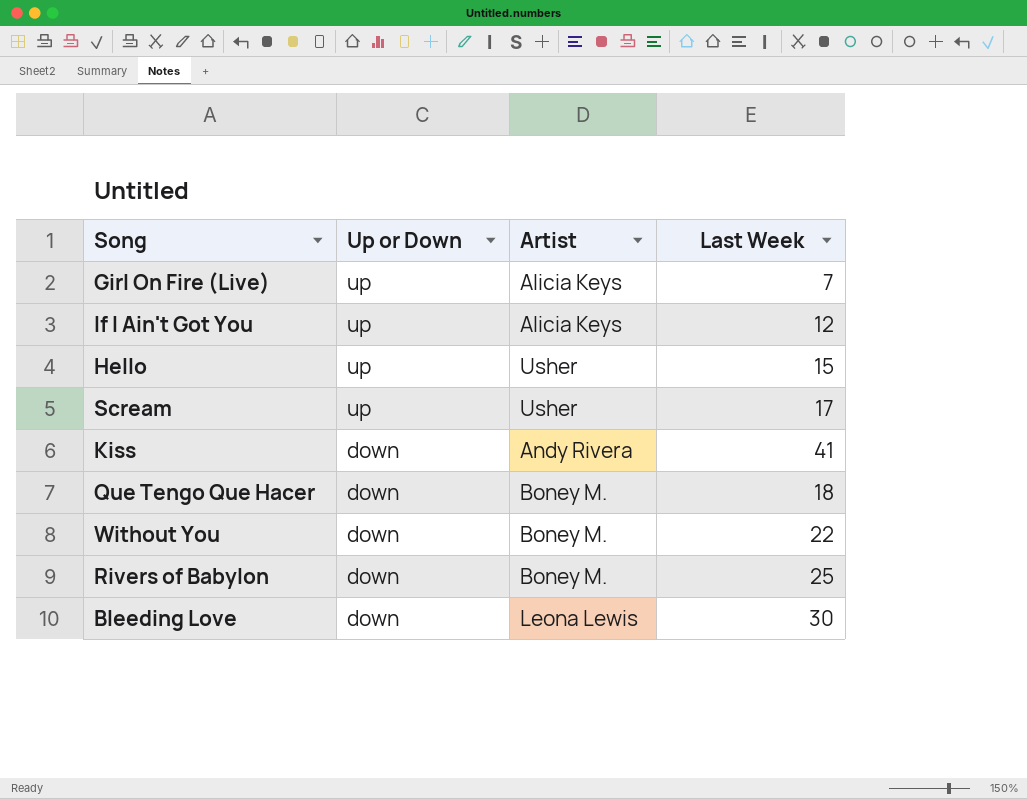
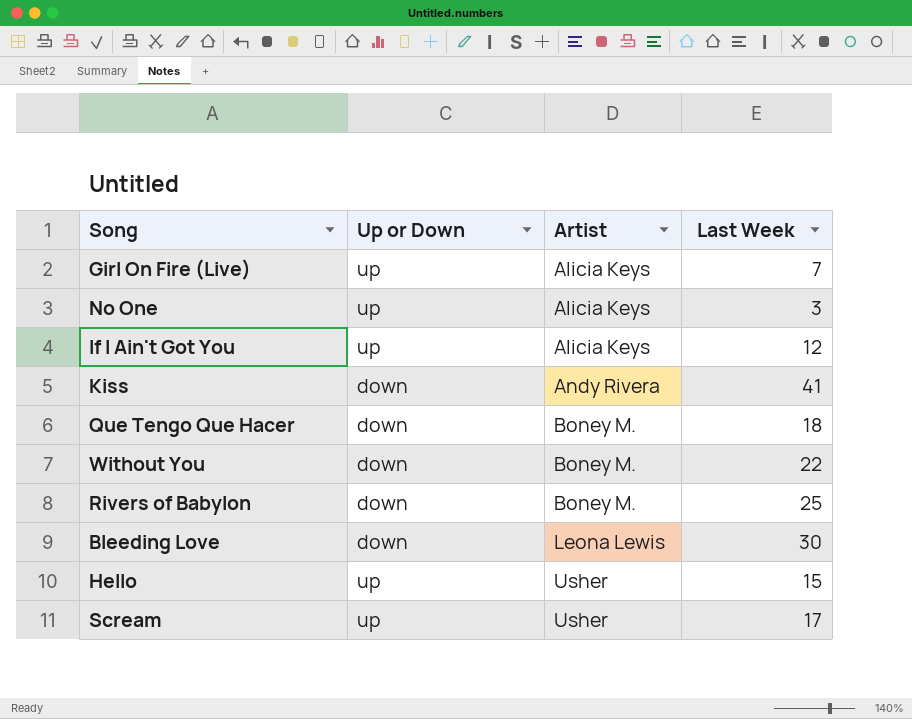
row order: Up or Down descending -> Artist ascending
row No One: none -> up | Alicia Keys | 3

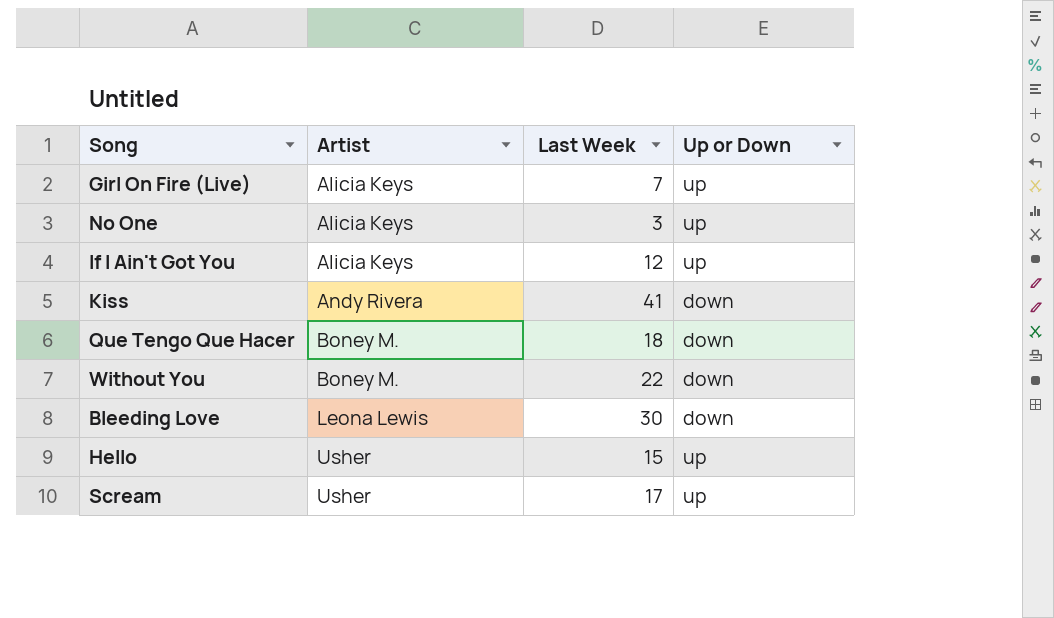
column Up or Down | position: 2 -> 4
row Rivers of Babylon: down | Boney M. | 25 -> none

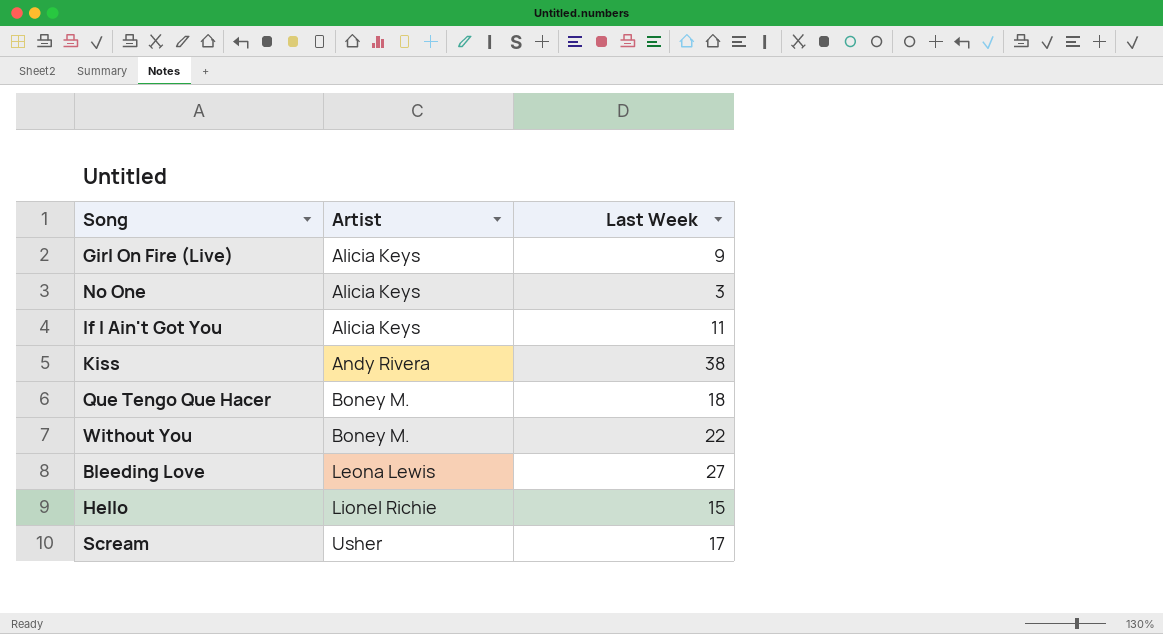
column Up or Down | position: 4 -> none
Girl On Fire (Live) | Last Week: 7 -> 9
If I Ain't Got You | Last Week: 12 -> 11
Kiss | Last Week: 41 -> 38
Bleeding Love | Last Week: 30 -> 27
Hello | Artist: Usher -> Lionel Richie

